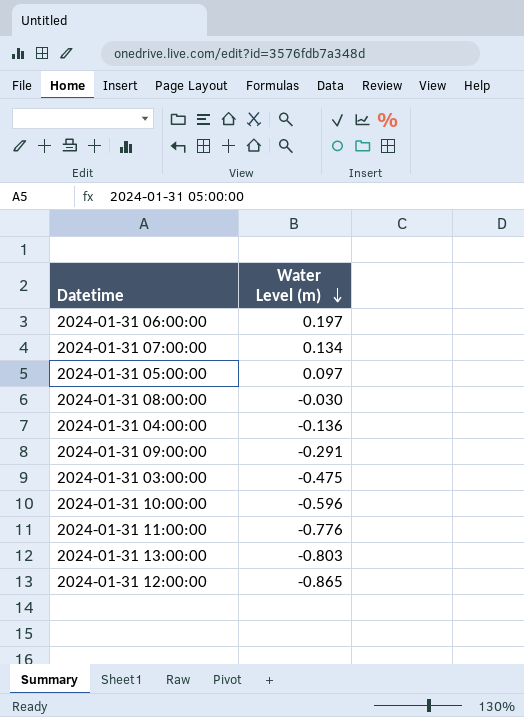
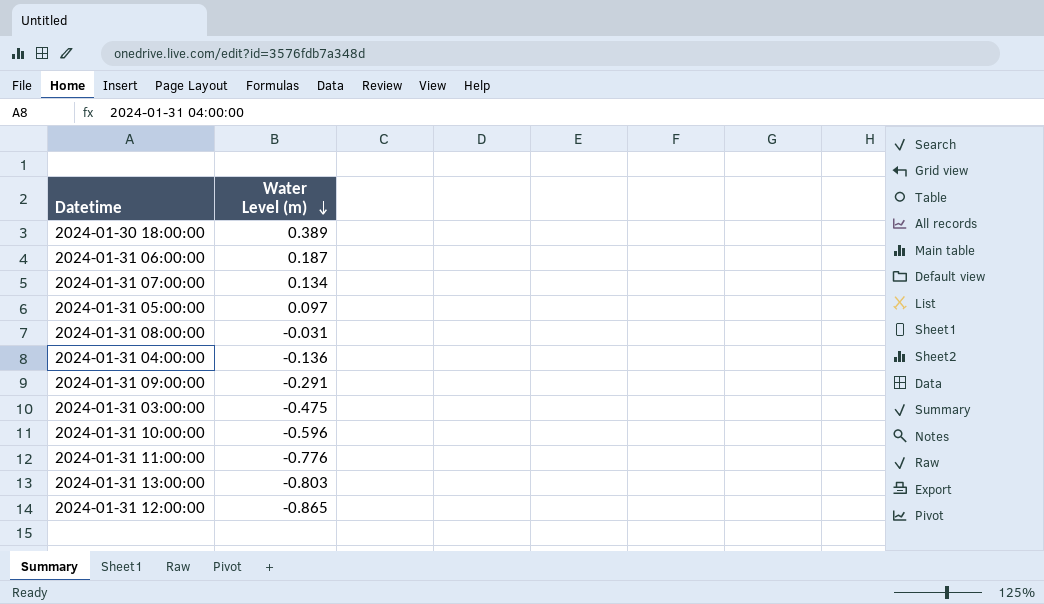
row 2024-01-30 18:00:00: none -> 0.389
2024-01-31 06:00:00 | Water Level (m): 0.197 -> 0.187
2024-01-31 08:00:00 | Water Level (m): -0.030 -> -0.031

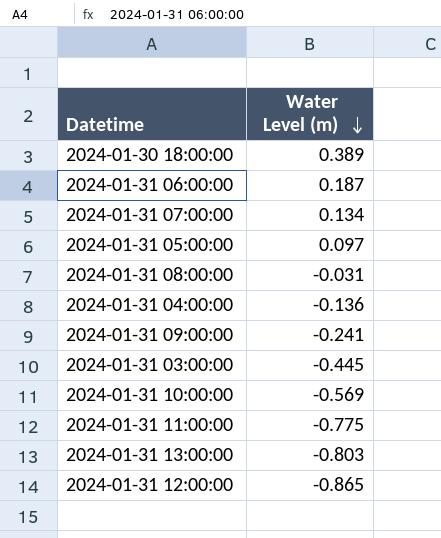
2024-01-31 09:00:00 | Water Level (m): -0.291 -> -0.241
2024-01-31 03:00:00 | Water Level (m): -0.475 -> -0.445
2024-01-31 10:00:00 | Water Level (m): -0.596 -> -0.569
2024-01-31 11:00:00 | Water Level (m): -0.776 -> -0.775

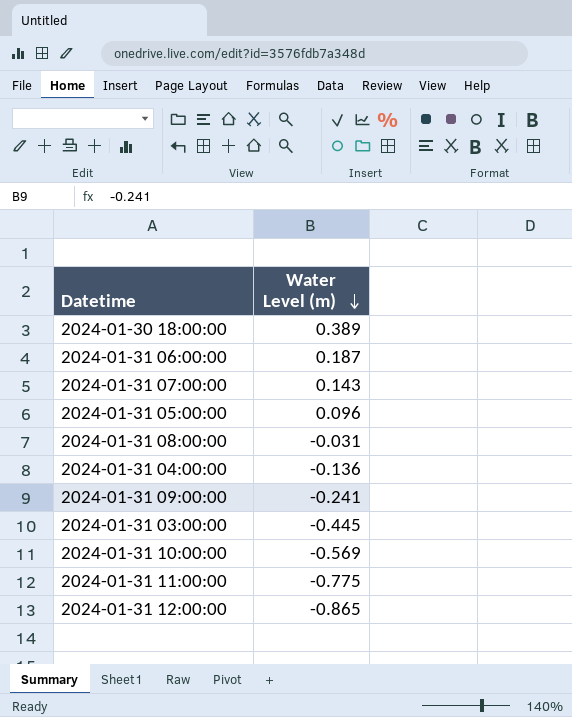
row 2024-01-31 13:00:00: -0.803 -> none
2024-01-31 07:00:00 | Water Level (m): 0.134 -> 0.143
2024-01-31 05:00:00 | Water Level (m): 0.097 -> 0.096

